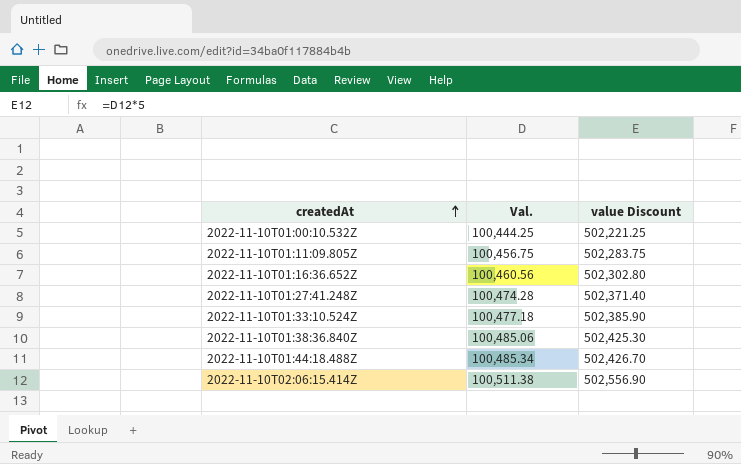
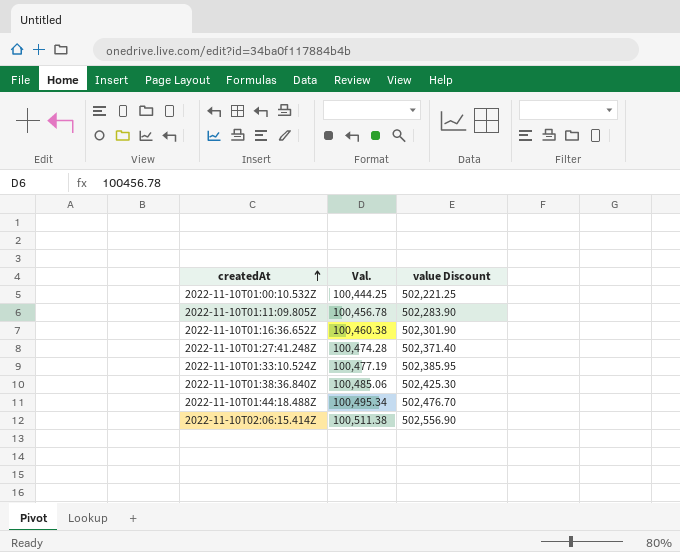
2022-11-10T01:11:09.805Z | Val.: 100,456.75 -> 100,456.78
2022-11-10T01:11:09.805Z | value Discount: 502,283.75 -> 502,283.90
2022-11-10T01:16:36.652Z | Val.: 100,460.56 -> 100,460.38
2022-11-10T01:16:36.652Z | value Discount: 502,302.80 -> 502,301.90
2022-11-10T01:33:10.524Z | Val.: 100,477.18 -> 100,477.19
2022-11-10T01:33:10.524Z | value Discount: 502,385.90 -> 502,385.95
2022-11-10T01:44:18.488Z | Val.: 100,485.34 -> 100,495.34
2022-11-10T01:44:18.488Z | value Discount: 502,426.70 -> 502,476.70

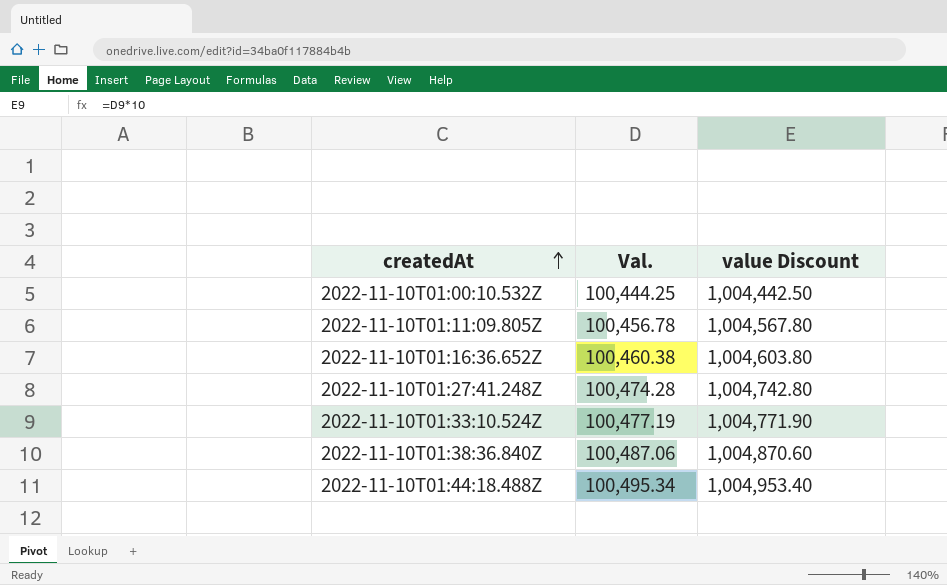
column value Discount | formula: [Val.] * 5 -> [Val.] * 10
row 2022-11-10T02:06:15.414Z: 100,511.38 | 502,556.90 -> none
2022-11-10T01:38:36.840Z | Val.: 100,485.06 -> 100,487.06

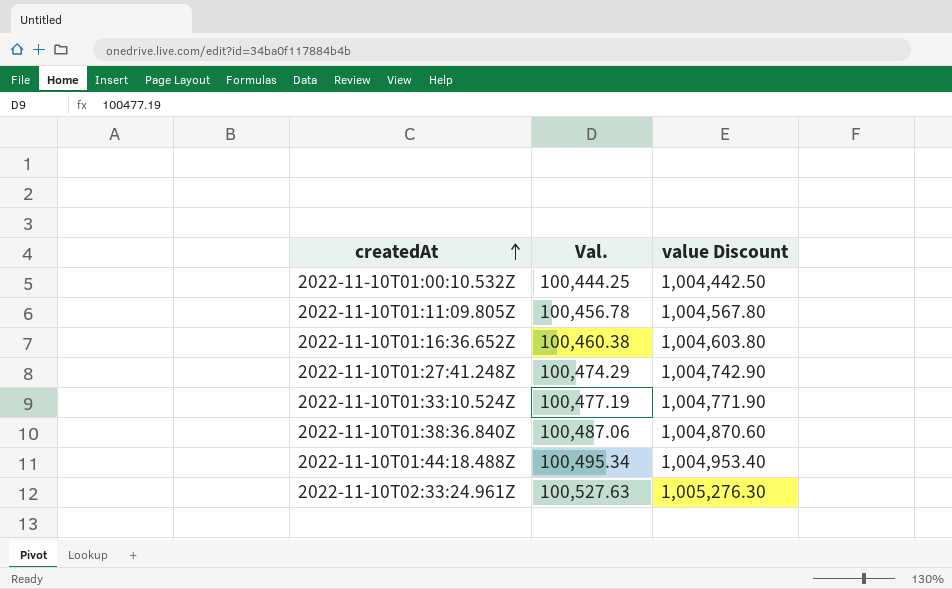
2022-11-10T01:27:41.248Z | Val.: 100,474.28 -> 100,474.29
2022-11-10T01:27:41.248Z | value Discount: 1,004,742.80 -> 1,004,742.90
row 2022-11-10T02:33:24.961Z: none -> 100,527.63 | 1,005,276.30

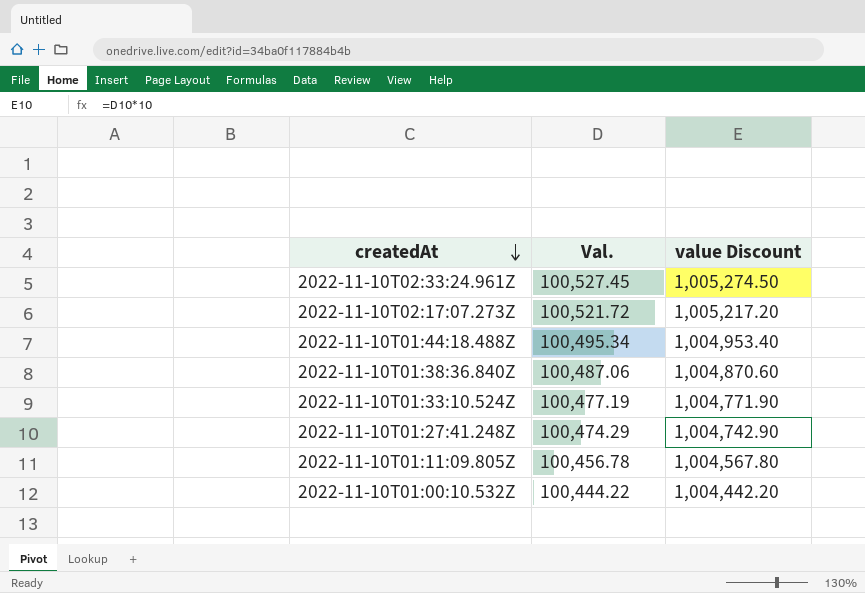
row order: createdAt ascending -> createdAt descending
row 2022-11-10T01:16:36.652Z: 100,460.38 | 1,004,603.80 -> none
2022-11-10T02:33:24.961Z | Val.: 100,527.63 -> 100,527.45
2022-11-10T02:33:24.961Z | value Discount: 1,005,276.30 -> 1,005,274.50
row 2022-11-10T02:17:07.273Z: none -> 100,521.72 | 1,005,217.20
2022-11-10T01:00:10.532Z | Val.: 100,444.25 -> 100,444.22
2022-11-10T01:00:10.532Z | value Discount: 1,004,442.50 -> 1,004,442.20

